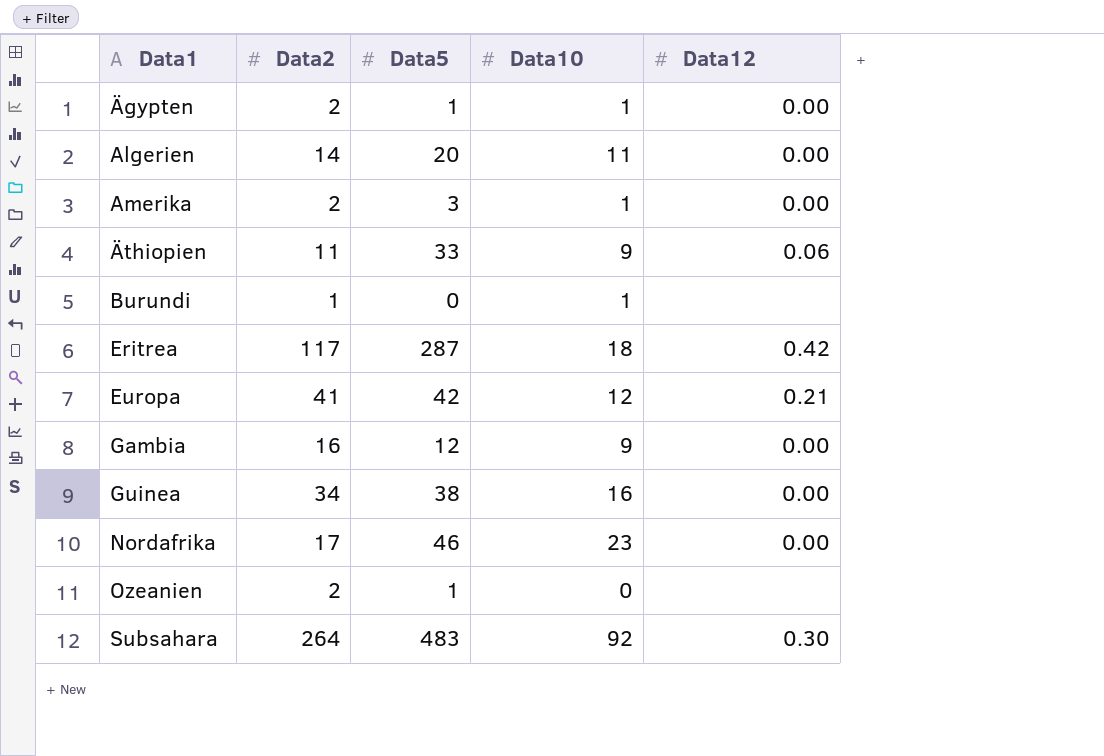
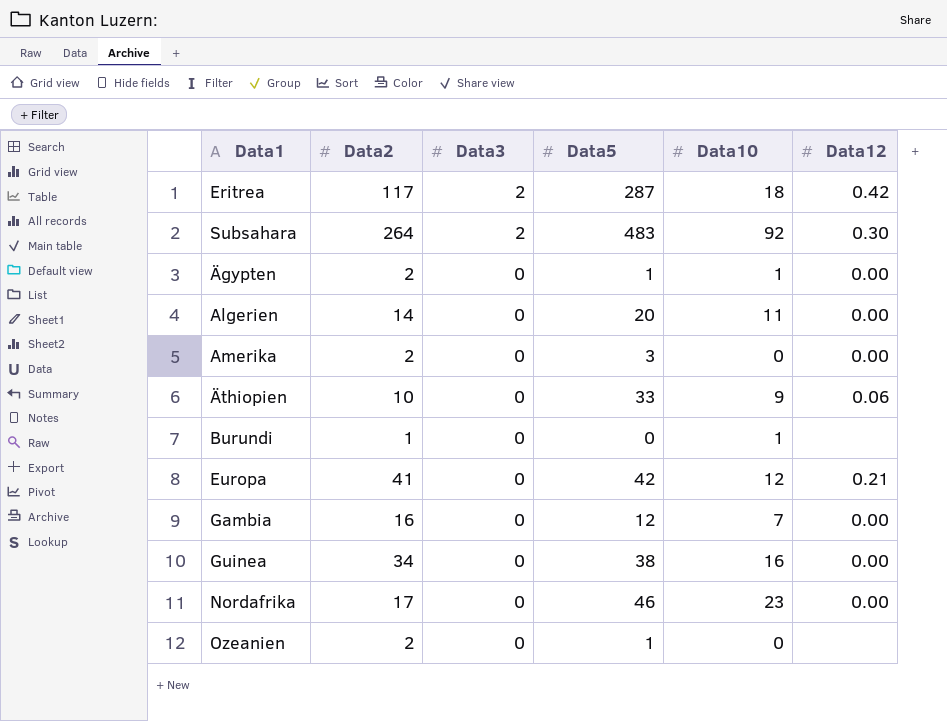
row order: Data1 ascending -> Data3 descending
column Data3 | position: none -> 3
Amerika | Data10: 1 -> 0
Äthiopien | Data2: 11 -> 10
Gambia | Data10: 9 -> 7

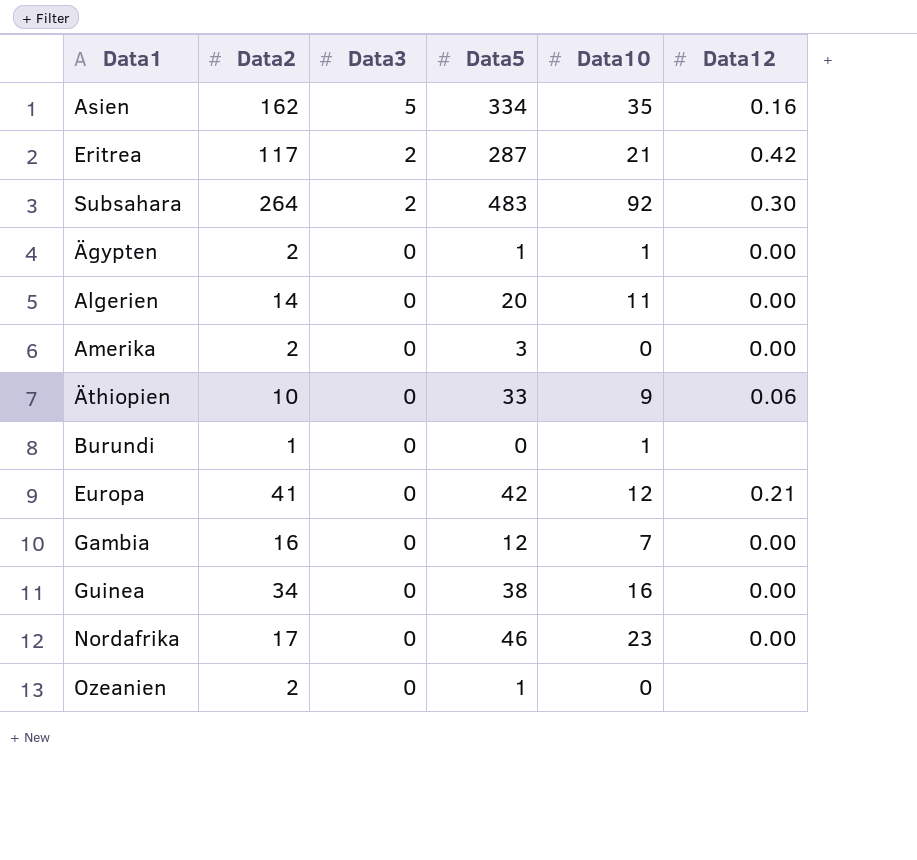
row Asien: none -> 162 | 5 | 334 | 35 | 0.16
Eritrea | Data10: 18 -> 21

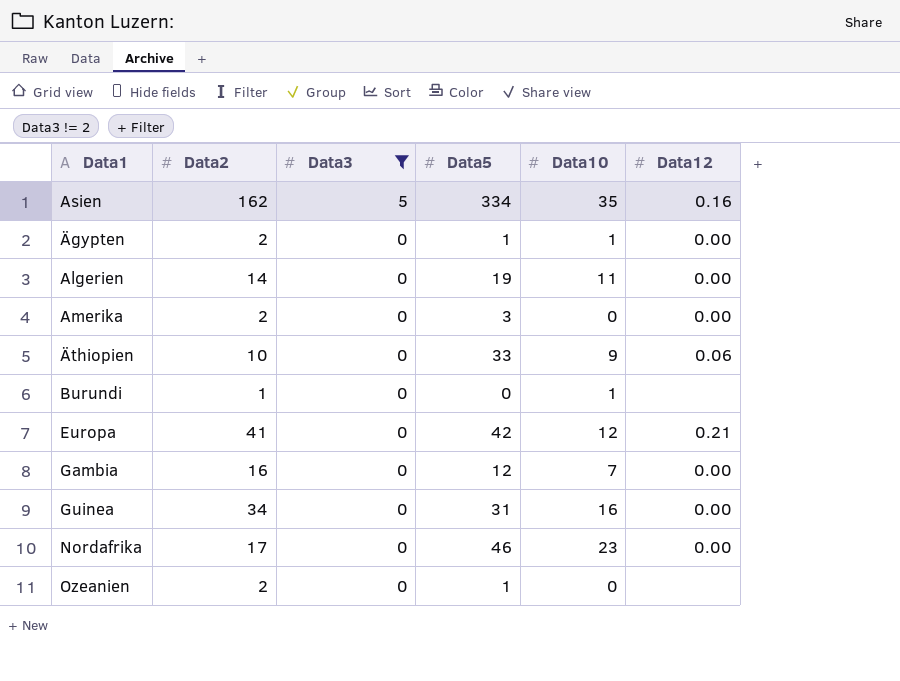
filter: none -> Data3 != 2
Algerien | Data5: 20 -> 19
Guinea | Data5: 38 -> 31

